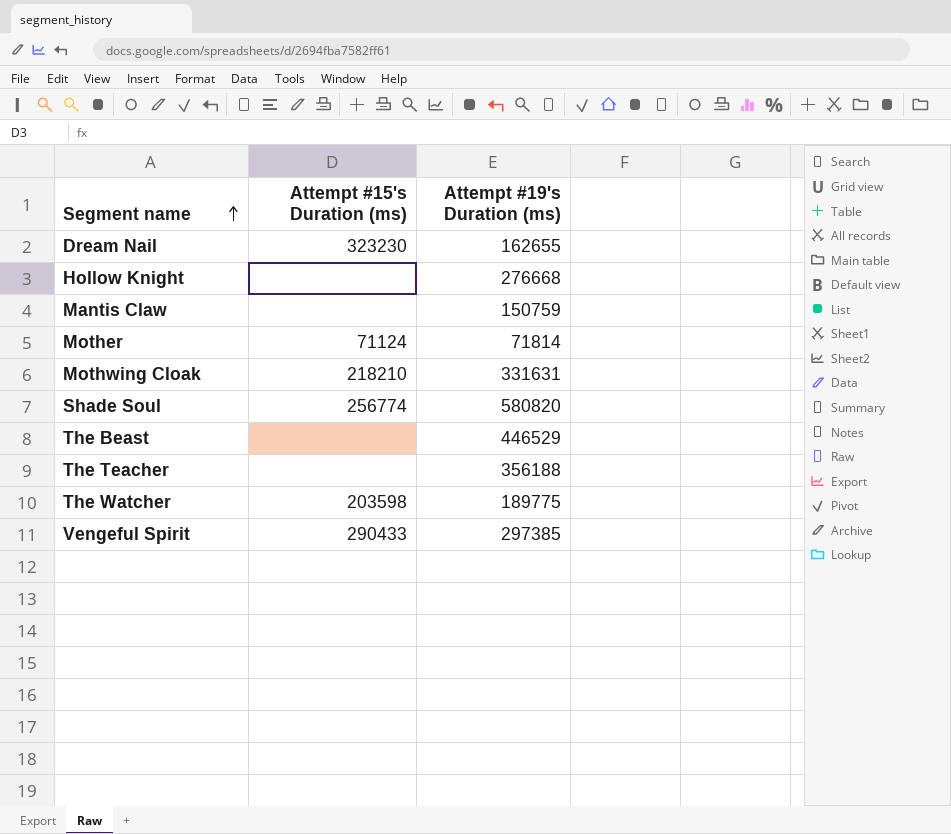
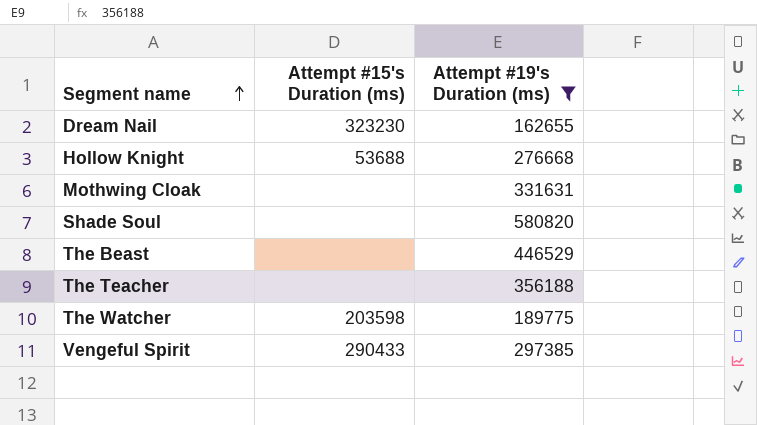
filter: none -> Attempt #19's Duration (ms) >= 162655
Hollow Knight | Attempt #15's Duration (ms): none -> 53688
Mothwing Cloak | Attempt #15's Duration (ms): 218210 -> none
Shade Soul | Attempt #15's Duration (ms): 256774 -> none

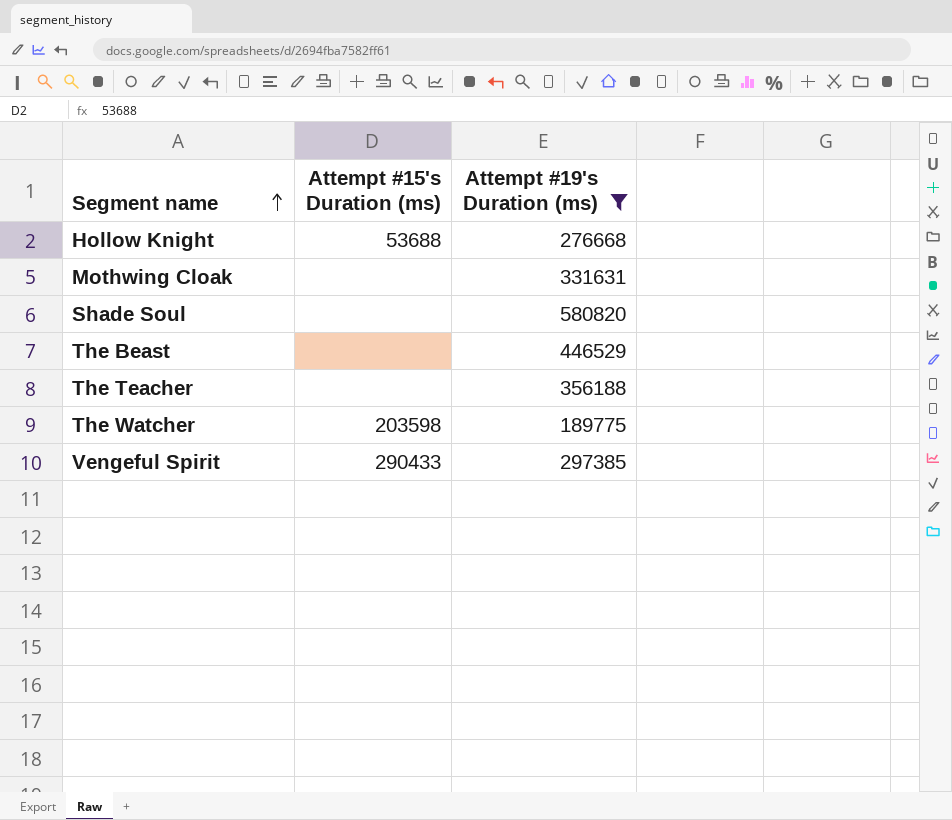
row Dream Nail: 323230 | 162655 -> none

